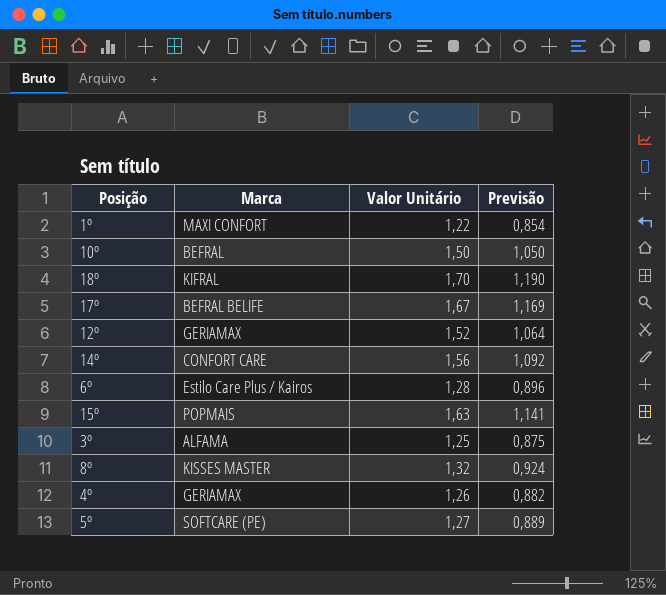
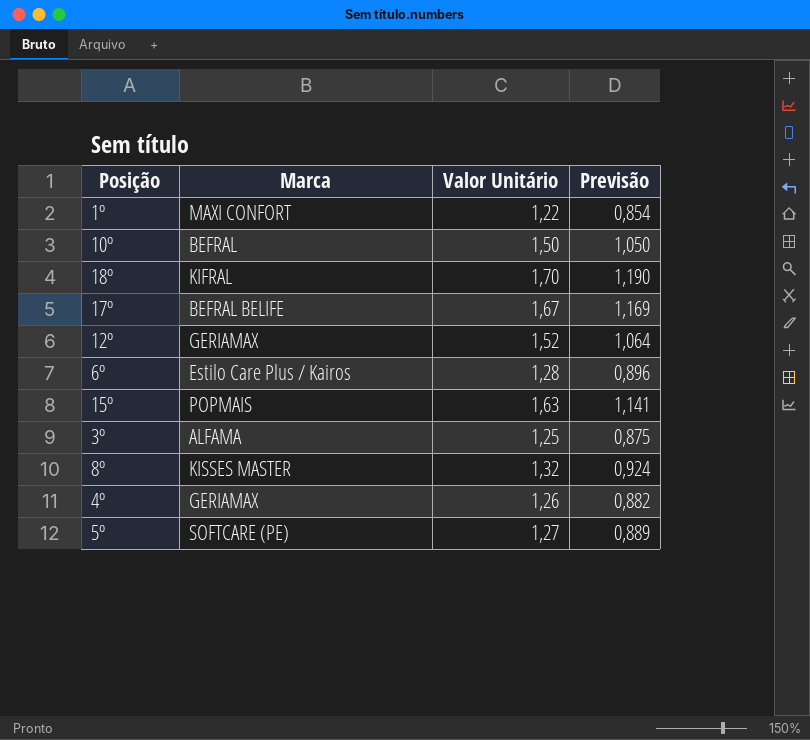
row 14º: CONFORT CARE | 1,56 | 1,092 -> none

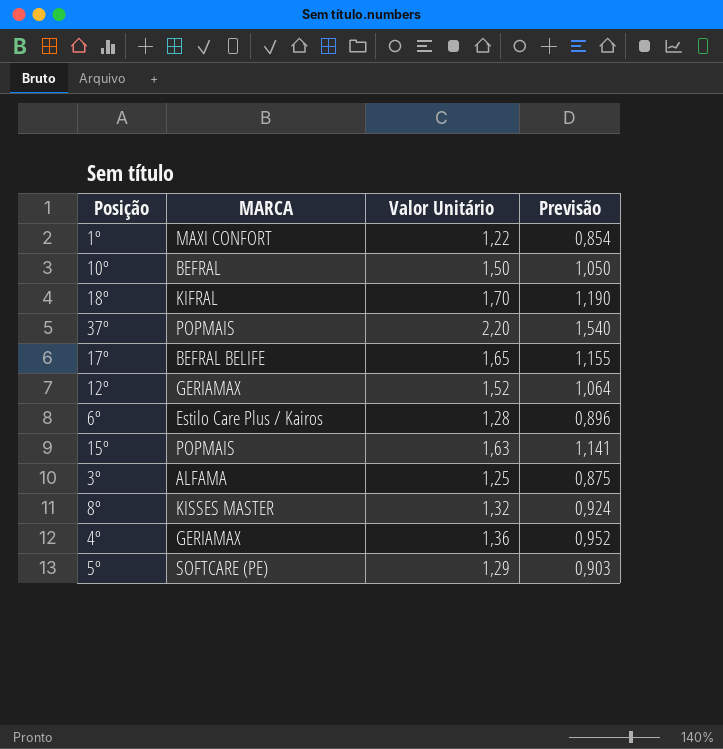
column name: Marca -> MARCA
row 37º: none -> POPMAIS | 2,20 | 1,540
17º | Valor Unitário: 1,67 -> 1,65
17º | Previsão: 1,169 -> 1,155
4º | Valor Unitário: 1,26 -> 1,36
4º | Previsão: 0,882 -> 0,952
5º | Valor Unitário: 1,27 -> 1,29
5º | Previsão: 0,889 -> 0,903

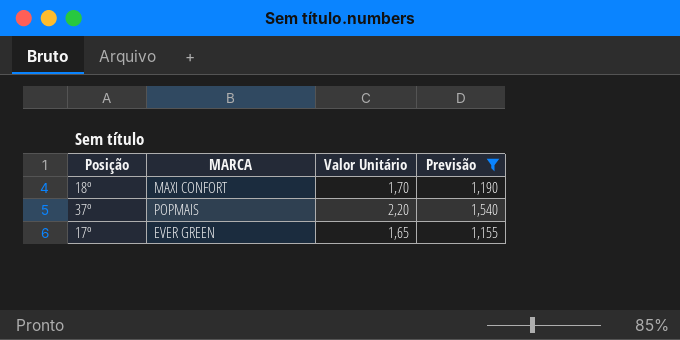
filter: none -> Previsão >= 1,155
18º | MARCA: KIFRAL -> MAXI CONFORT
17º | MARCA: BEFRAL BELIFE -> EVER GREEN

